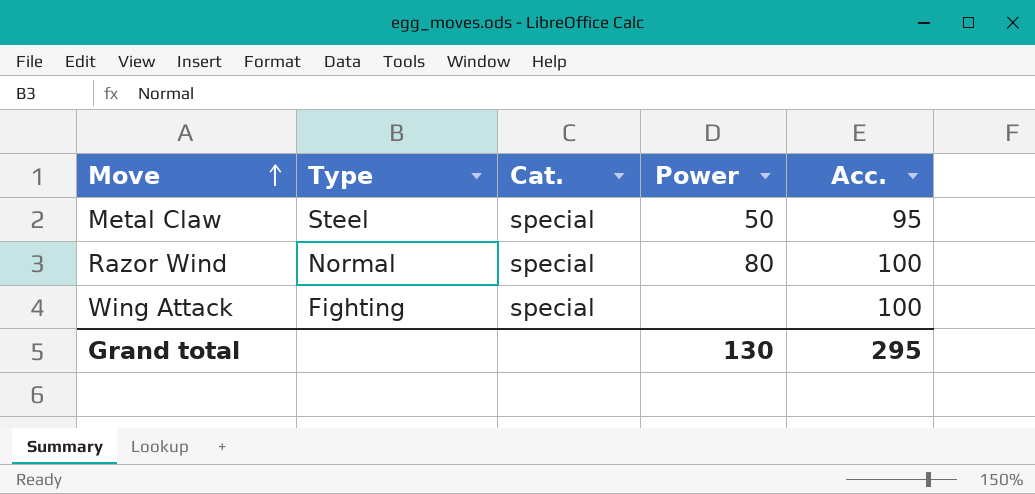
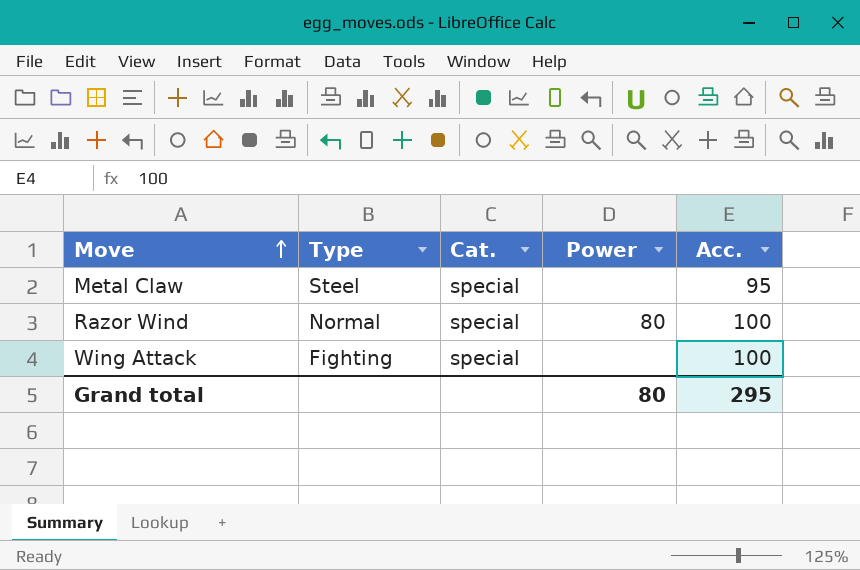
Metal Claw | Power: 50 -> none
Grand total | Power: 130 -> 80

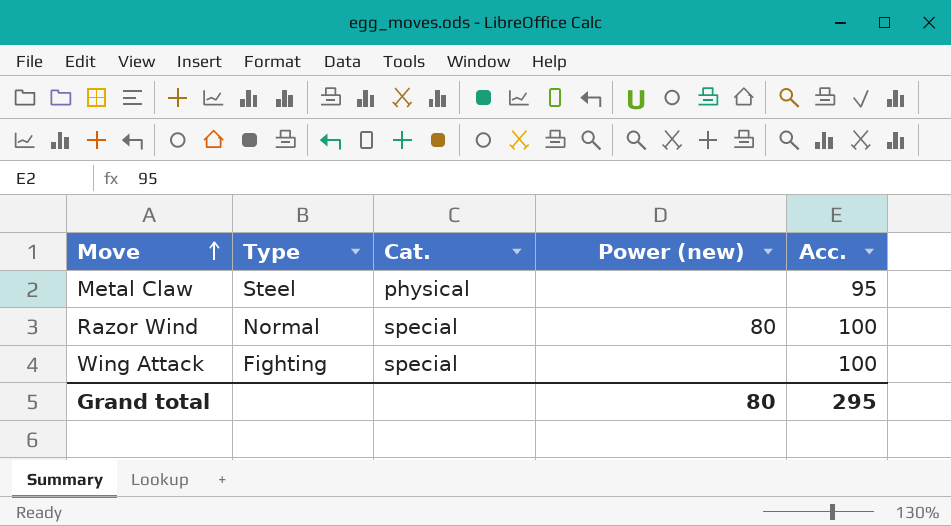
column name: Power -> Power (new)
Metal Claw | Cat.: special -> physical

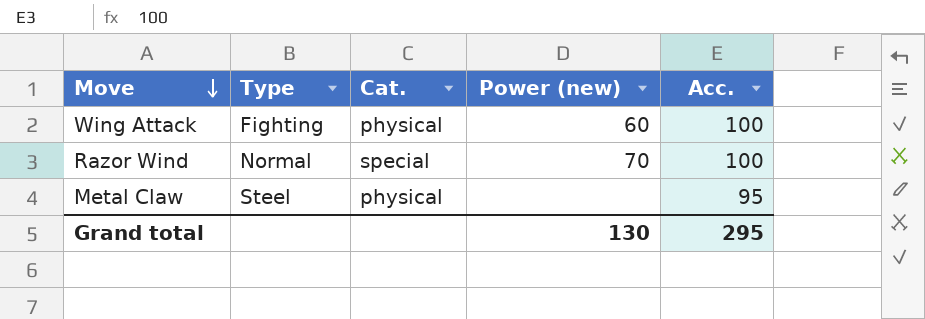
row order: Move ascending -> Move descending
Wing Attack | Cat.: special -> physical
Wing Attack | Power (new): none -> 60
Razor Wind | Power (new): 80 -> 70
Grand total | Power (new): 80 -> 130

